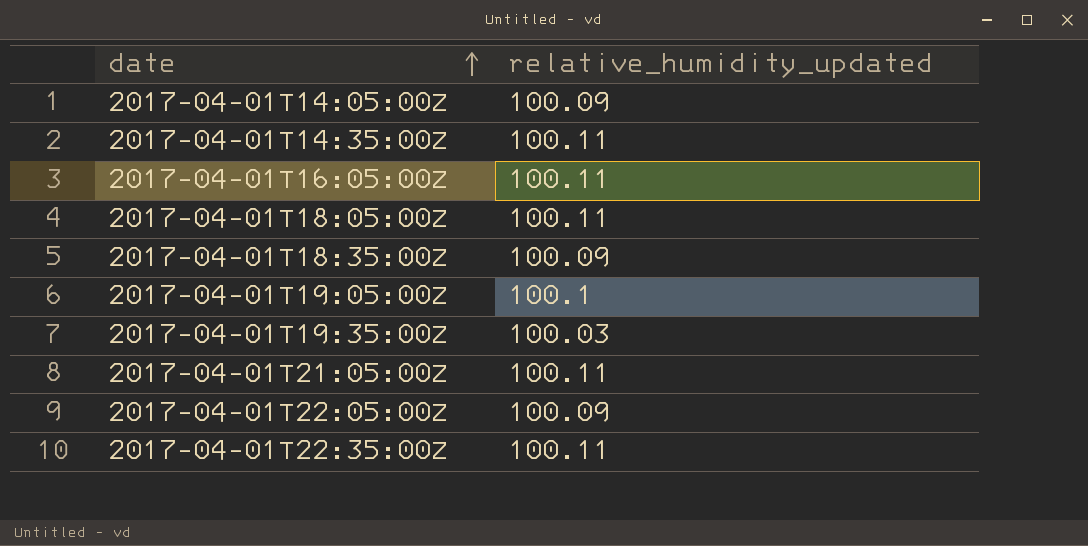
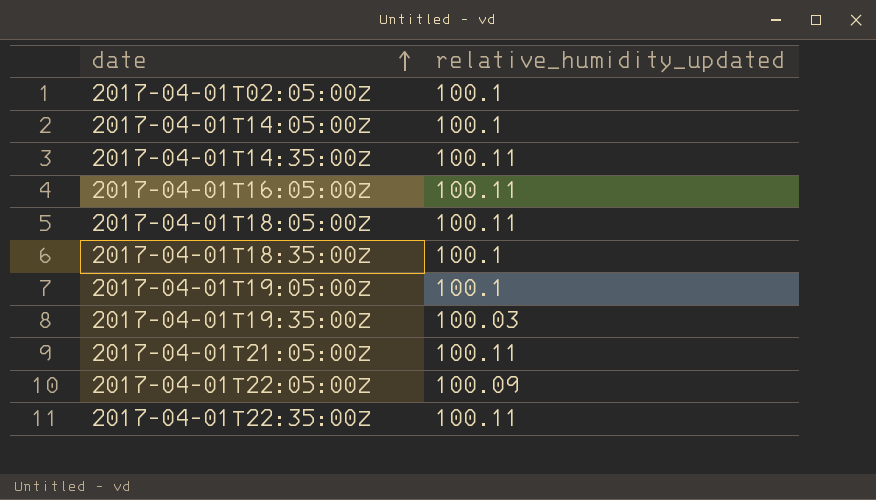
row 2017-04-01T02:05:00Z: none -> 100.1
2017-04-01T14:05:00Z | relative_humidity_updated: 100.09 -> 100.1
2017-04-01T18:35:00Z | relative_humidity_updated: 100.09 -> 100.1

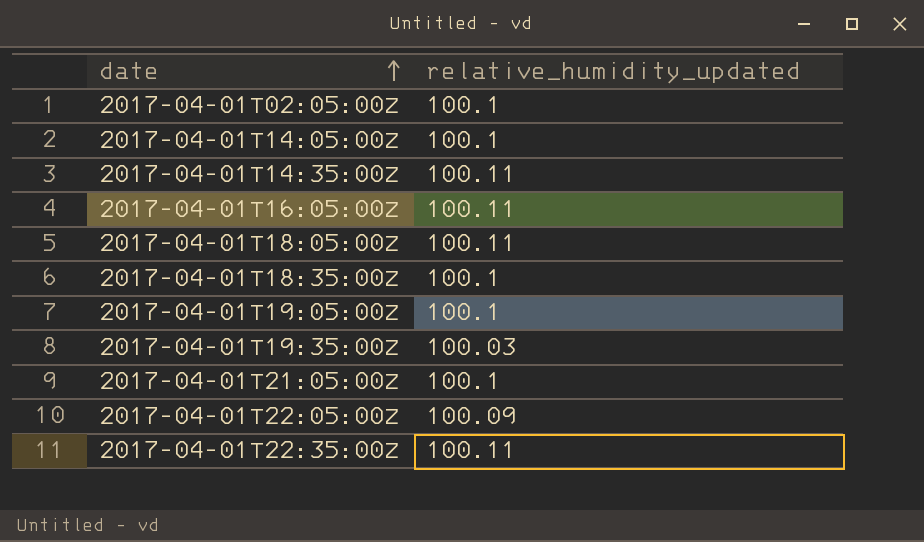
2017-04-01T21:05:00Z | relative_humidity_updated: 100.11 -> 100.1

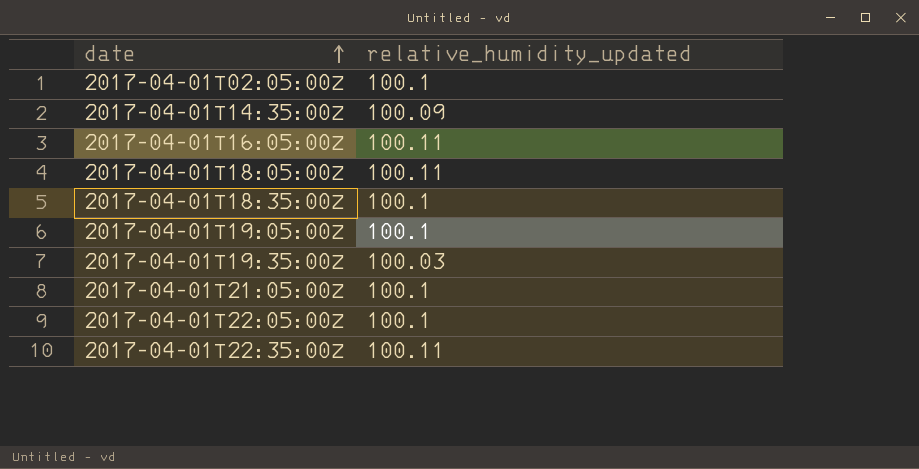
row 2017-04-01T14:05:00Z: 100.1 -> none
2017-04-01T14:35:00Z | relative_humidity_updated: 100.11 -> 100.09
2017-04-01T22:05:00Z | relative_humidity_updated: 100.09 -> 100.1

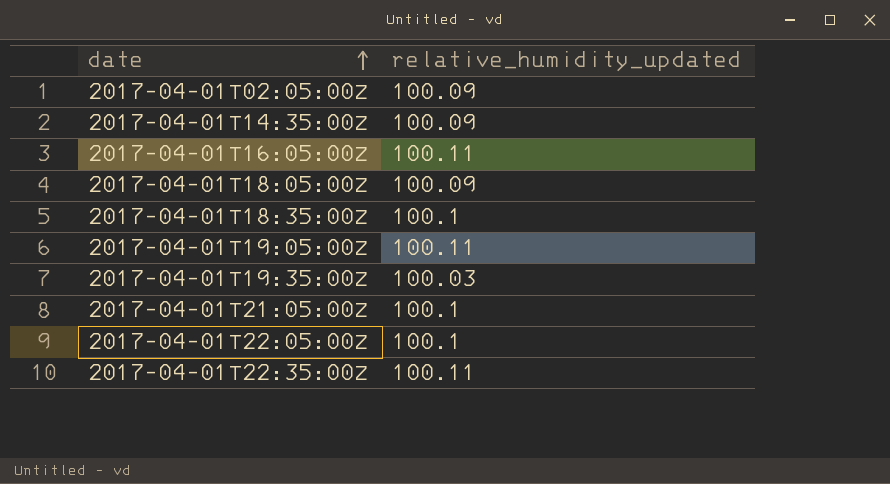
2017-04-01T02:05:00Z | relative_humidity_updated: 100.1 -> 100.09
2017-04-01T18:05:00Z | relative_humidity_updated: 100.11 -> 100.09
2017-04-01T19:05:00Z | relative_humidity_updated: 100.1 -> 100.11

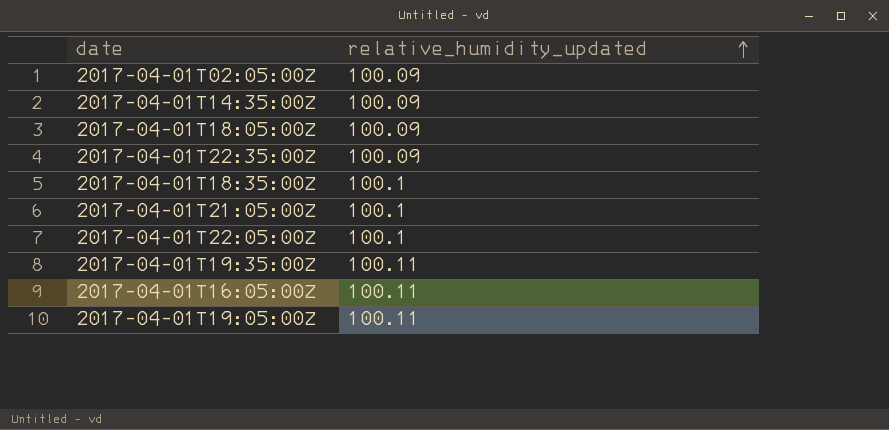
row order: date ascending -> relative_humidity_updated ascending
2017-04-01T22:35:00Z | relative_humidity_updated: 100.11 -> 100.09
2017-04-01T19:35:00Z | relative_humidity_updated: 100.03 -> 100.11

